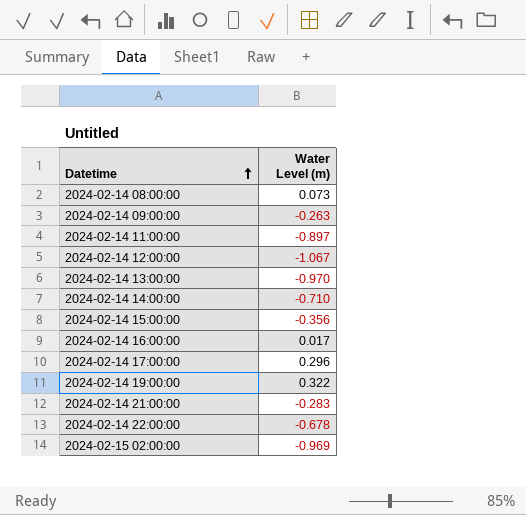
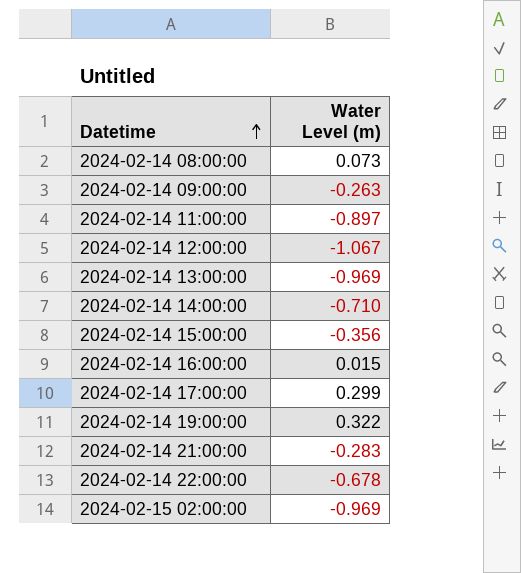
2024-02-14 13:00:00 | Water Level (m): -0.970 -> -0.969
2024-02-14 16:00:00 | Water Level (m): 0.017 -> 0.015
2024-02-14 17:00:00 | Water Level (m): 0.296 -> 0.299

